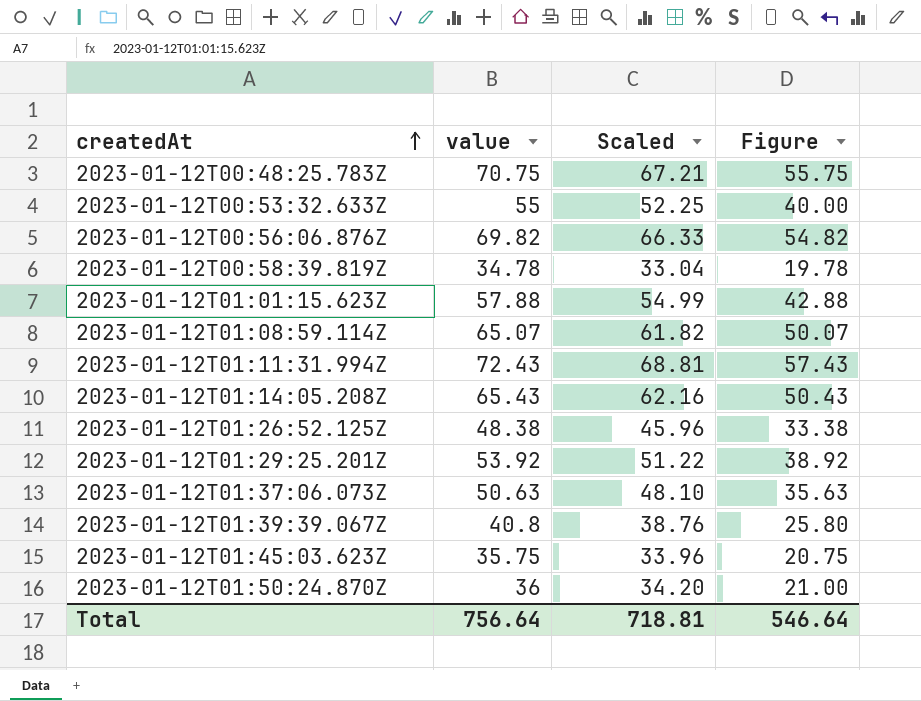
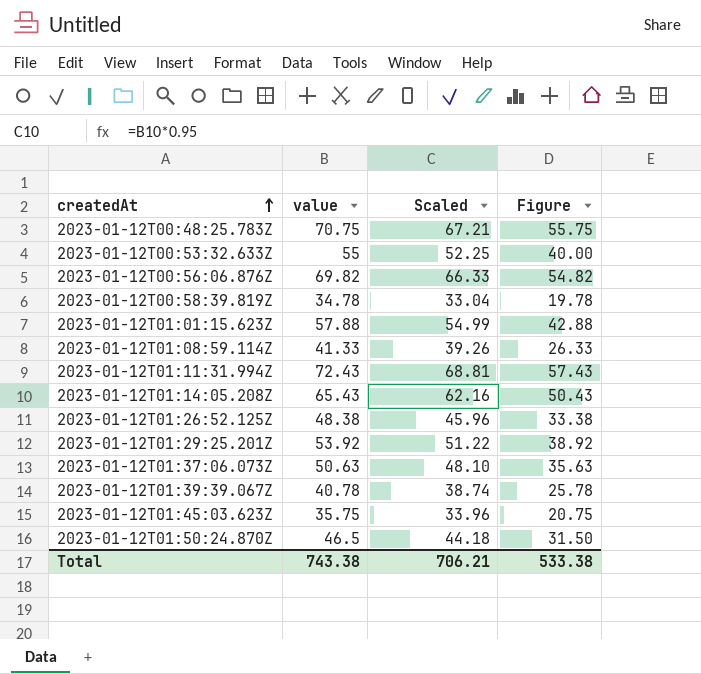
2023-01-12T01:08:59.114Z | value: 65.07 -> 41.33
2023-01-12T01:08:59.114Z | Scaled: 61.82 -> 39.26
2023-01-12T01:08:59.114Z | Figure: 50.07 -> 26.33
2023-01-12T01:39:39.067Z | value: 40.8 -> 40.78
2023-01-12T01:39:39.067Z | Scaled: 38.76 -> 38.74
2023-01-12T01:39:39.067Z | Figure: 25.80 -> 25.78
2023-01-12T01:50:24.870Z | value: 36 -> 46.5
2023-01-12T01:50:24.870Z | Scaled: 34.20 -> 44.18
2023-01-12T01:50:24.870Z | Figure: 21.00 -> 31.50
Total | value: 756.64 -> 743.38
Total | Scaled: 718.81 -> 706.21
Total | Figure: 546.64 -> 533.38

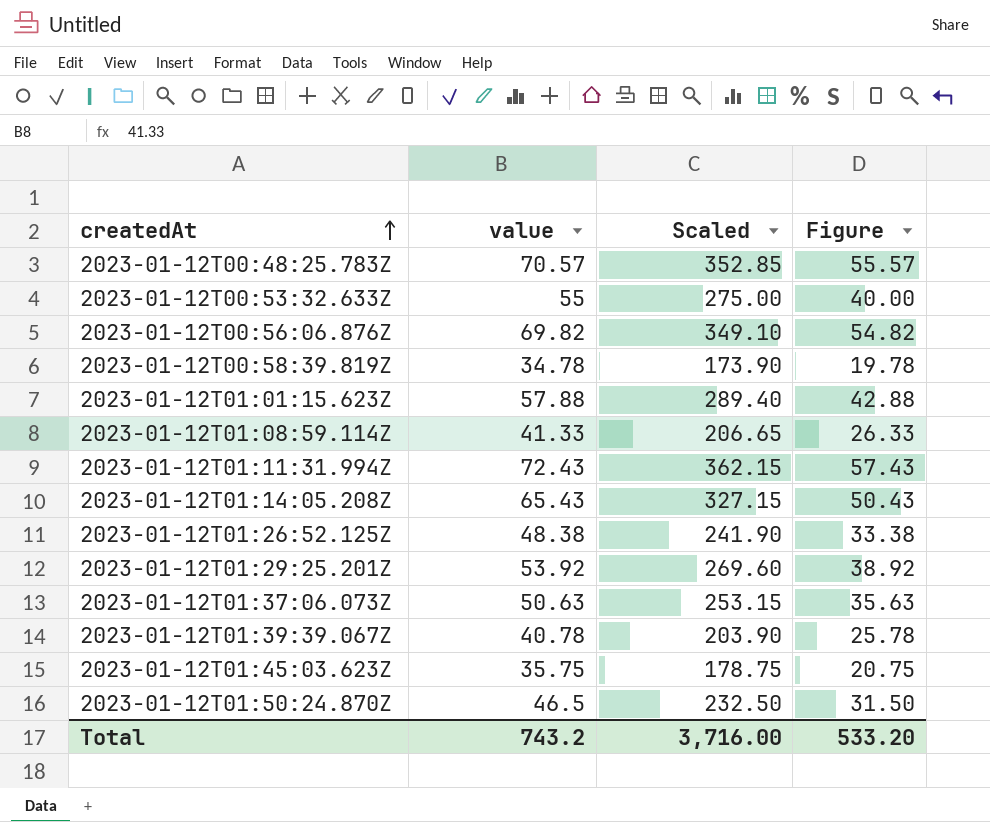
column Scaled | formula: [value] * 0.95 -> [value] * 5
2023-01-12T00:48:25.783Z | value: 70.75 -> 70.57
2023-01-12T00:48:25.783Z | Figure: 55.75 -> 55.57
Total | value: 743.38 -> 743.2
Total | Scaled: 706.21 -> 3,716.00
Total | Figure: 533.38 -> 533.20

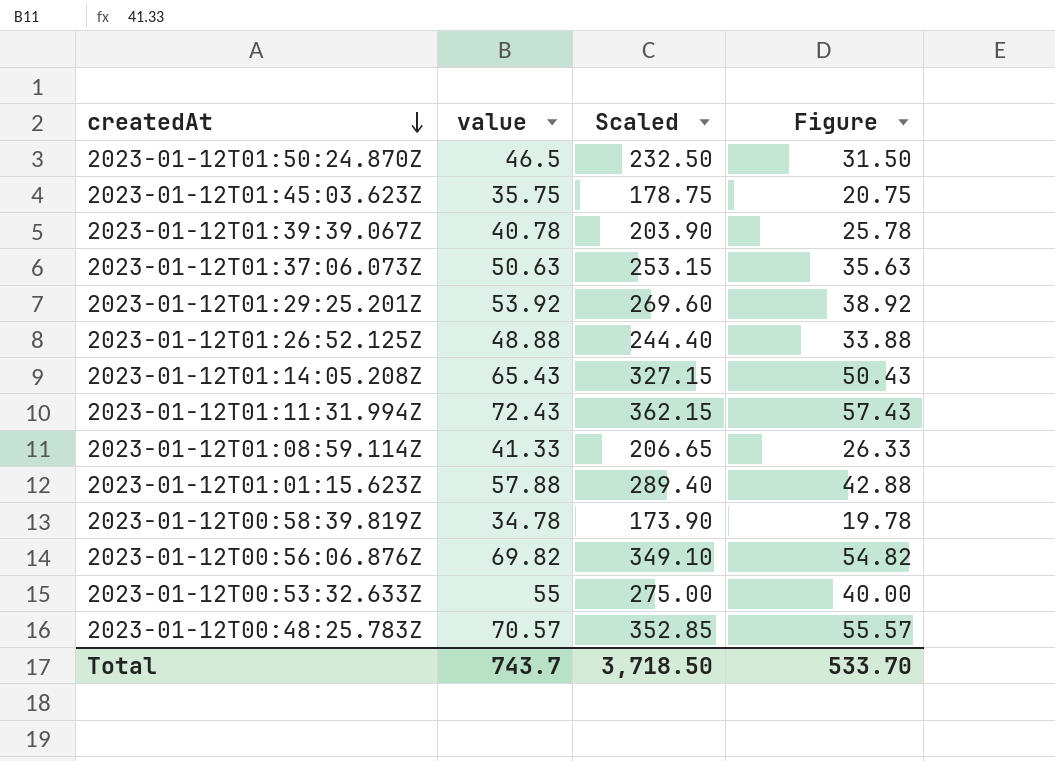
row order: createdAt ascending -> createdAt descending
2023-01-12T01:26:52.125Z | value: 48.38 -> 48.88
2023-01-12T01:26:52.125Z | Scaled: 241.90 -> 244.40
2023-01-12T01:26:52.125Z | Figure: 33.38 -> 33.88
Total | value: 743.2 -> 743.7
Total | Scaled: 3,716.00 -> 3,718.50
Total | Figure: 533.20 -> 533.70

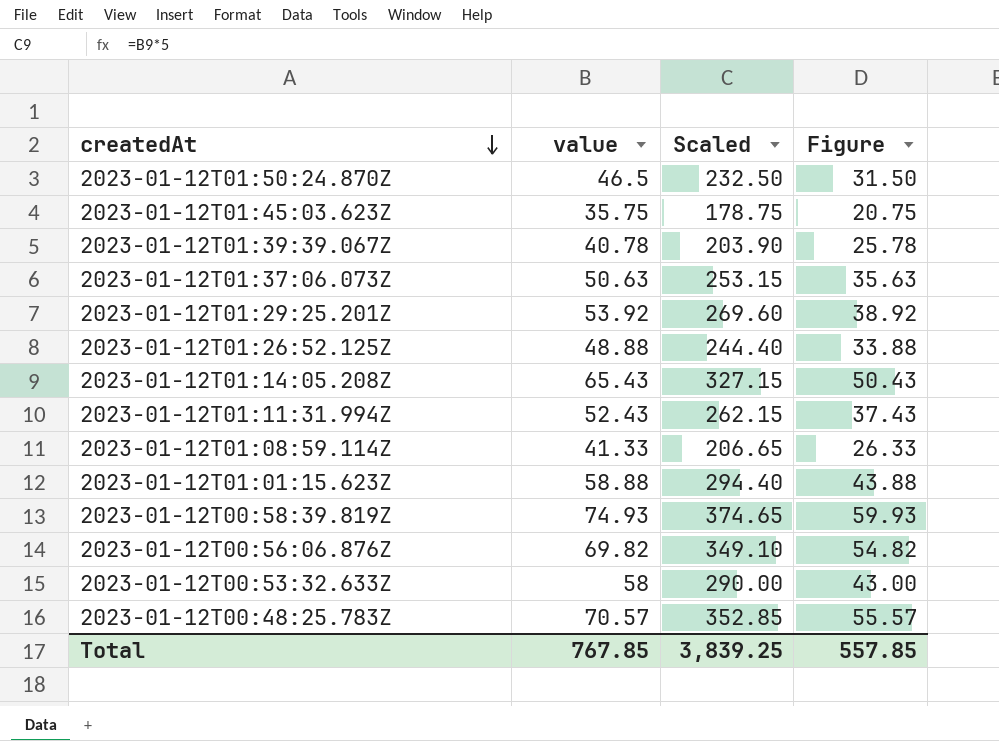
2023-01-12T01:11:31.994Z | value: 72.43 -> 52.43
2023-01-12T01:11:31.994Z | Scaled: 362.15 -> 262.15
2023-01-12T01:11:31.994Z | Figure: 57.43 -> 37.43
2023-01-12T01:01:15.623Z | value: 57.88 -> 58.88
2023-01-12T01:01:15.623Z | Scaled: 289.40 -> 294.40
2023-01-12T01:01:15.623Z | Figure: 42.88 -> 43.88
2023-01-12T00:58:39.819Z | value: 34.78 -> 74.93
2023-01-12T00:58:39.819Z | Scaled: 173.90 -> 374.65
2023-01-12T00:58:39.819Z | Figure: 19.78 -> 59.93
2023-01-12T00:53:32.633Z | value: 55 -> 58
2023-01-12T00:53:32.633Z | Scaled: 275.00 -> 290.00
2023-01-12T00:53:32.633Z | Figure: 40.00 -> 43.00
Total | value: 743.7 -> 767.85
Total | Scaled: 3,718.50 -> 3,839.25
Total | Figure: 533.70 -> 557.85

